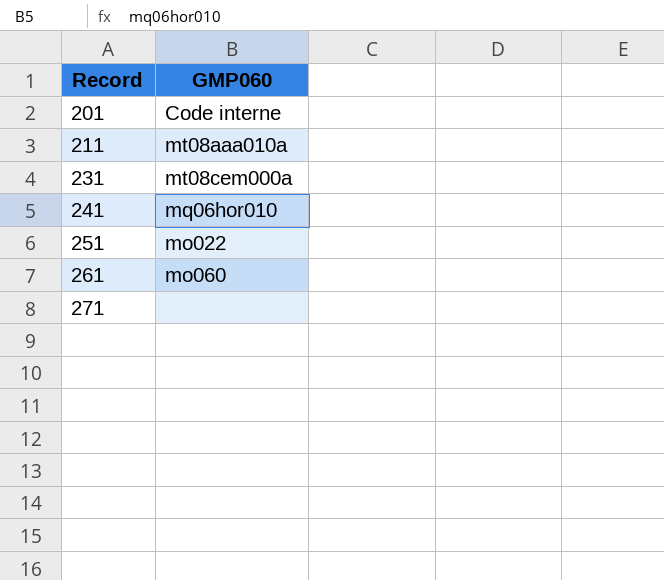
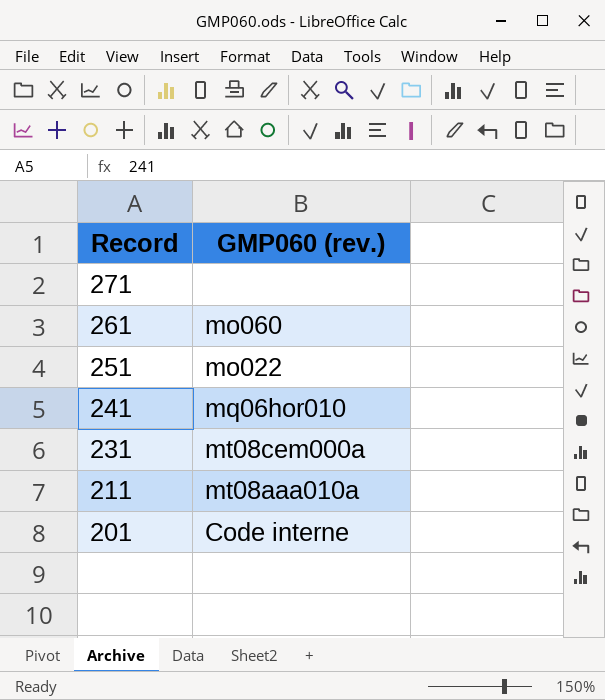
row order: Record ascending -> Record descending
column name: GMP060 -> GMP060 (rev.)

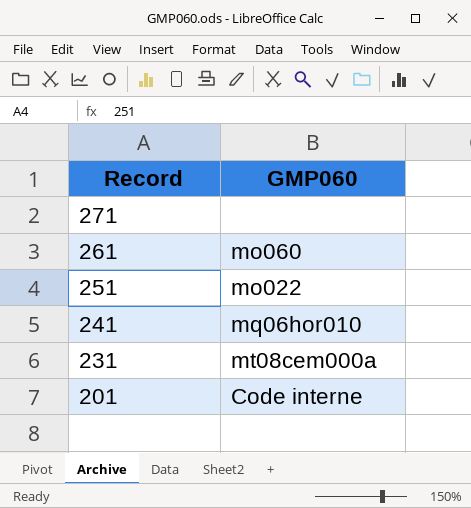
column name: GMP060 (rev.) -> GMP060
row 211: mt08aaa010a -> none

